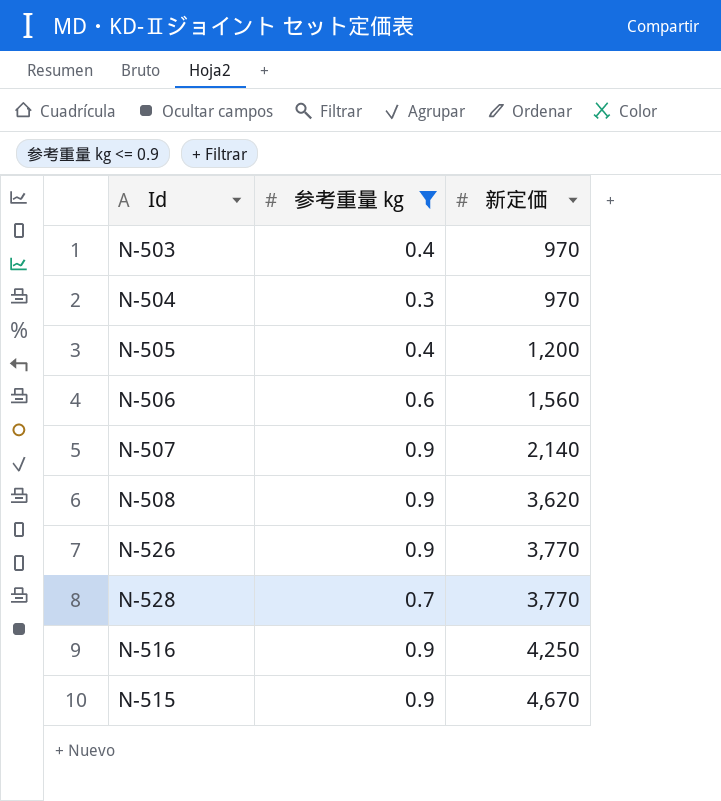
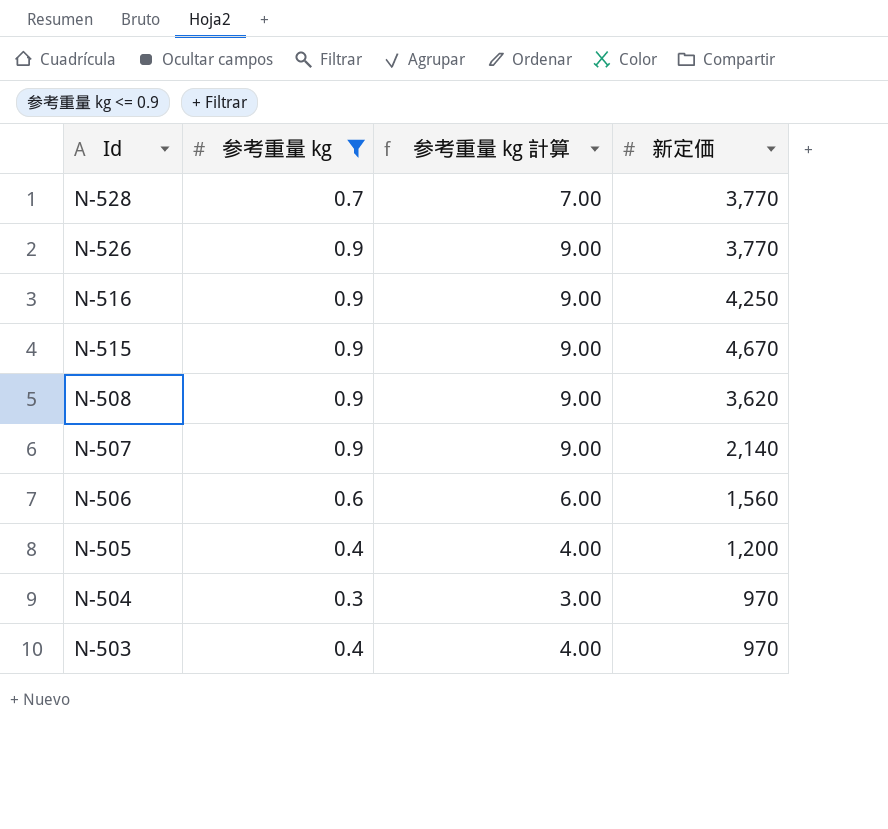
row order: 新定価 ascending -> Id descending
column 参考重量 kg 計算 | formula: none -> [参考重量 kg] * 10

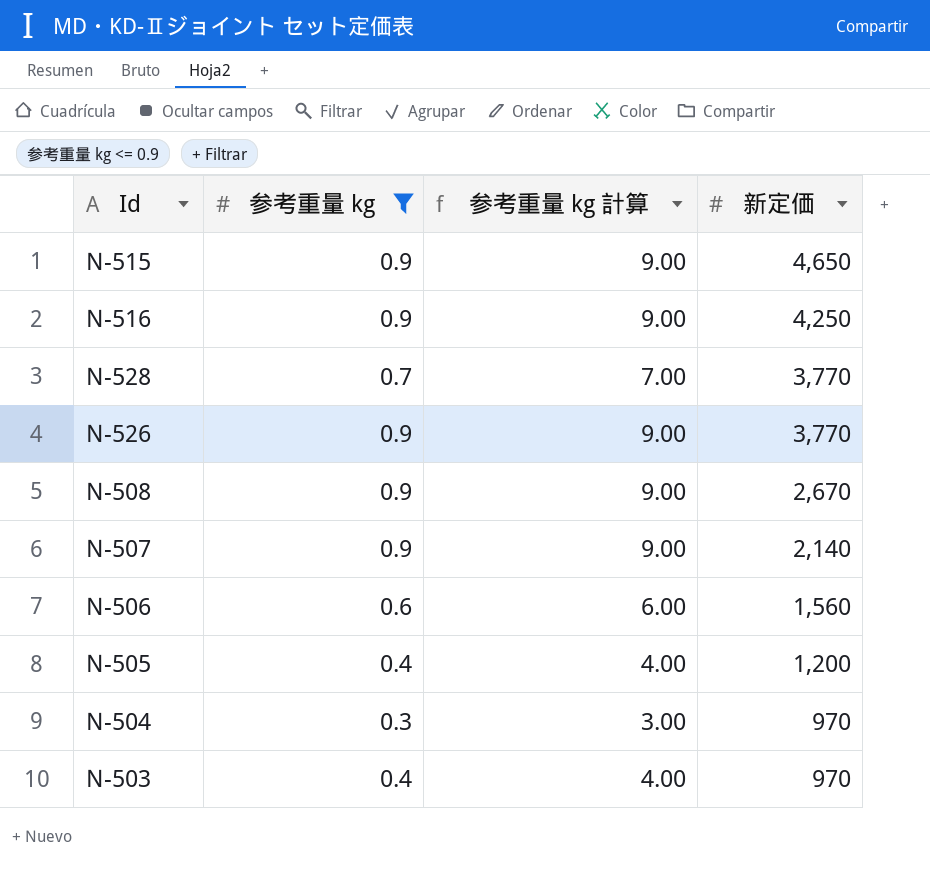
row order: Id descending -> 新定価 descending
N-515 | 新定価: 4,670 -> 4,650
N-508 | 新定価: 3,620 -> 2,670

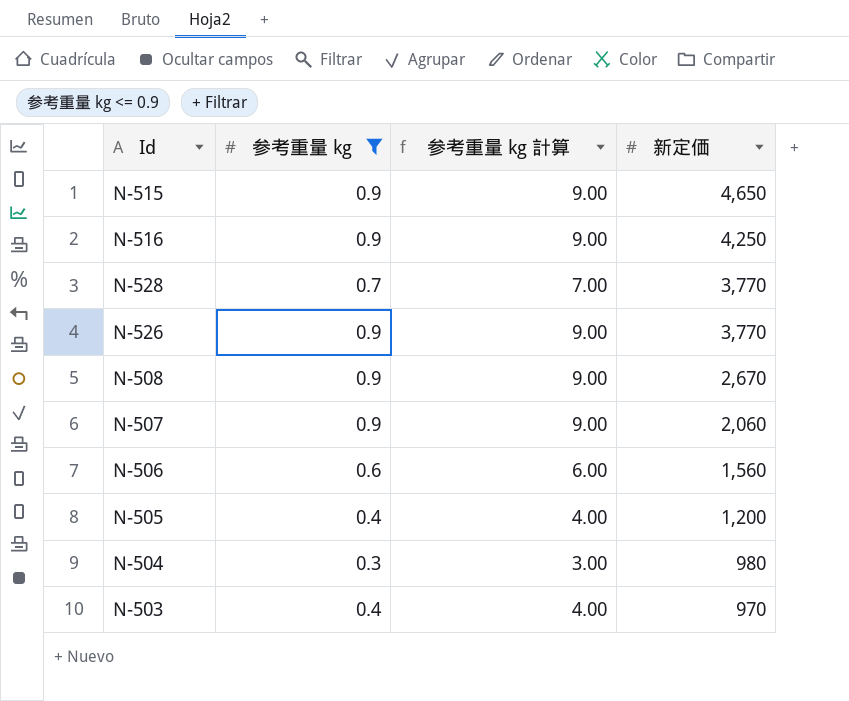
N-507 | 新定価: 2,140 -> 2,060
N-504 | 新定価: 970 -> 980

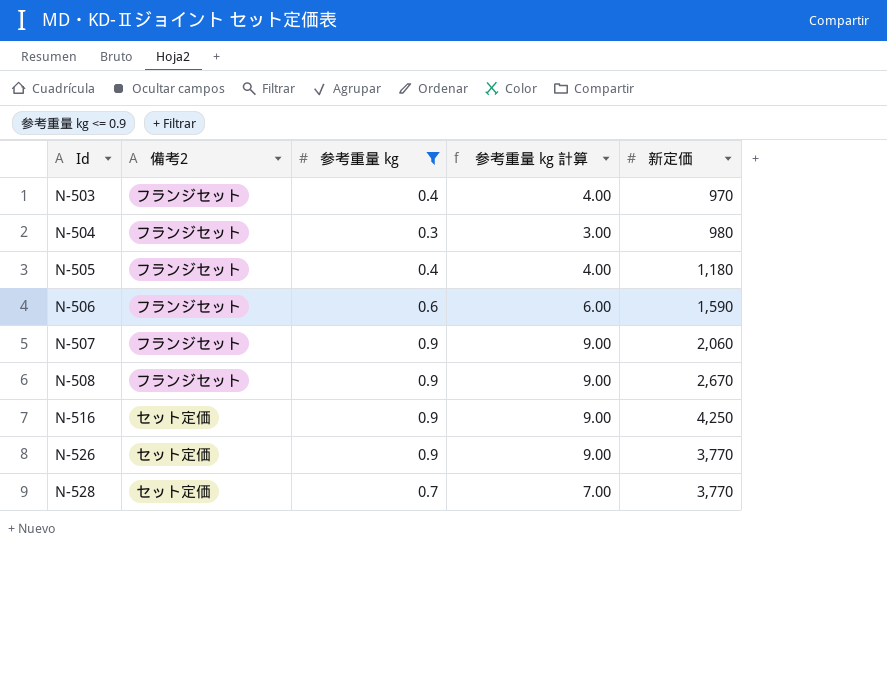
row order: 新定価 descending -> Id ascending
column 備考2 | position: none -> 2
row N-515: 0.9 | 9.00 | 4,650 -> none
N-505 | 新定価: 1,200 -> 1,180
N-506 | 新定価: 1,560 -> 1,590

